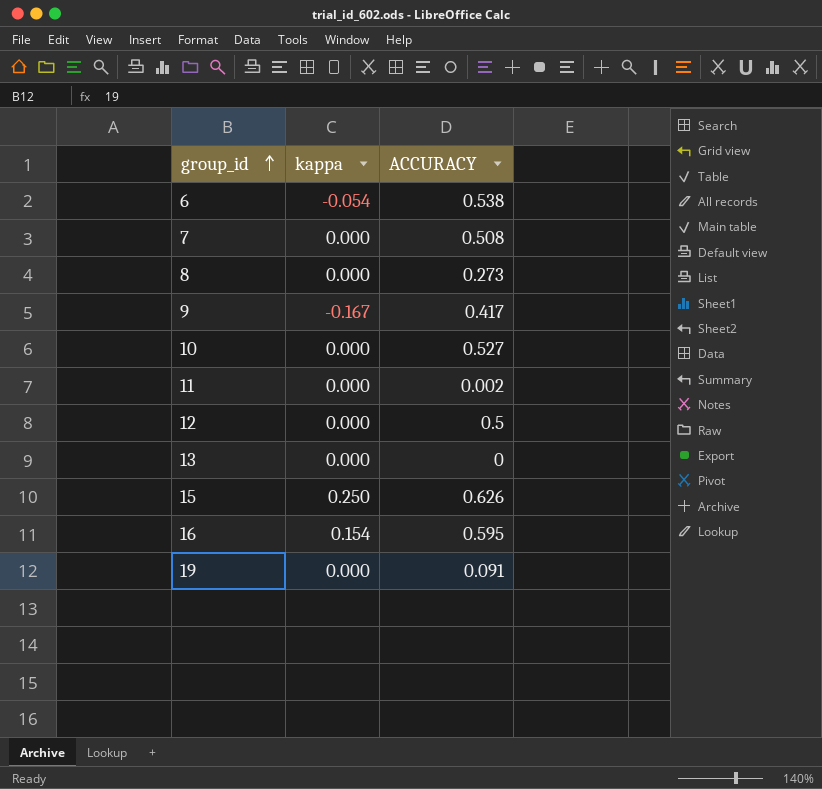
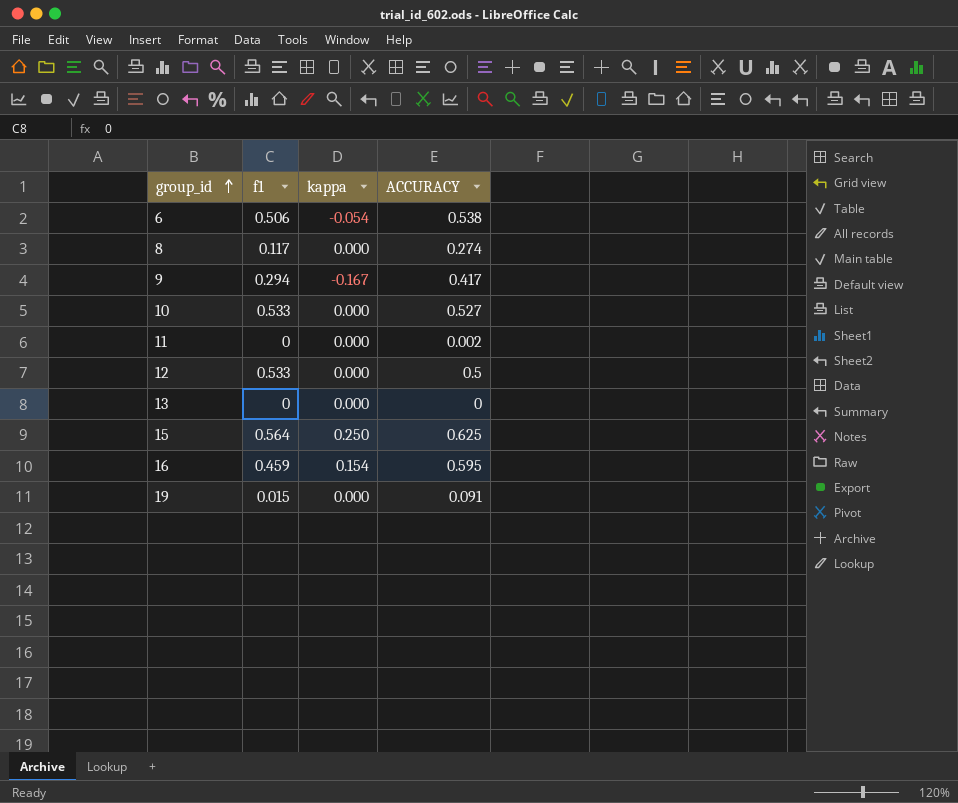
column f1 | position: none -> 2
row 7: 0.000 | 0.508 -> none
8 | ACCURACY: 0.273 -> 0.274
15 | ACCURACY: 0.626 -> 0.625

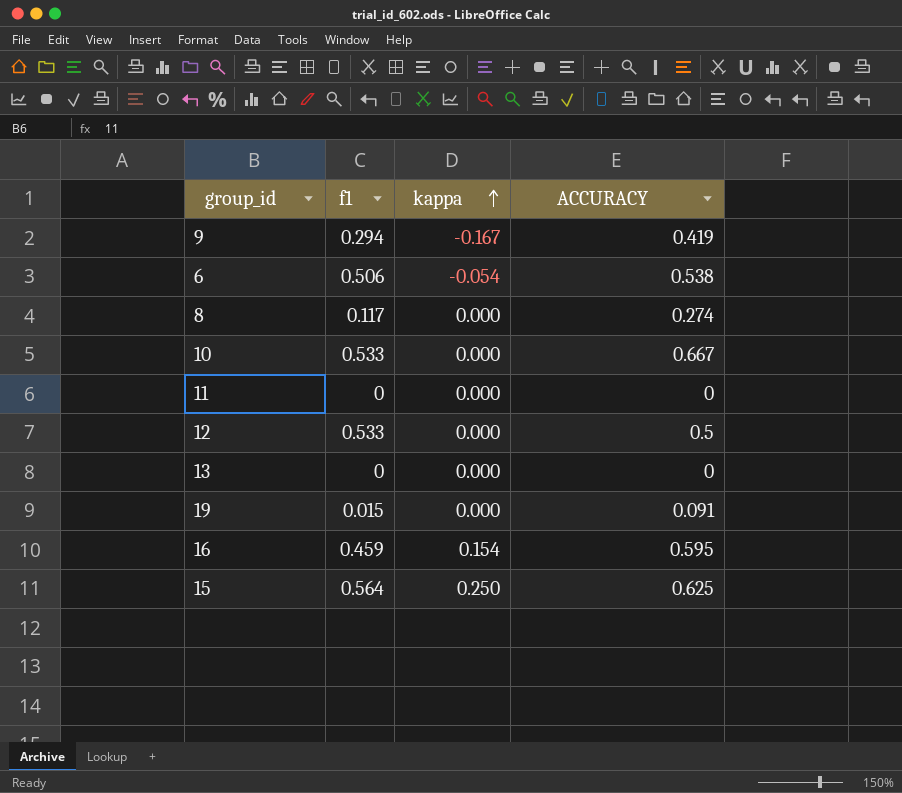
row order: group_id ascending -> kappa ascending
9 | ACCURACY: 0.417 -> 0.419
10 | ACCURACY: 0.527 -> 0.667
11 | ACCURACY: 0.002 -> 0

